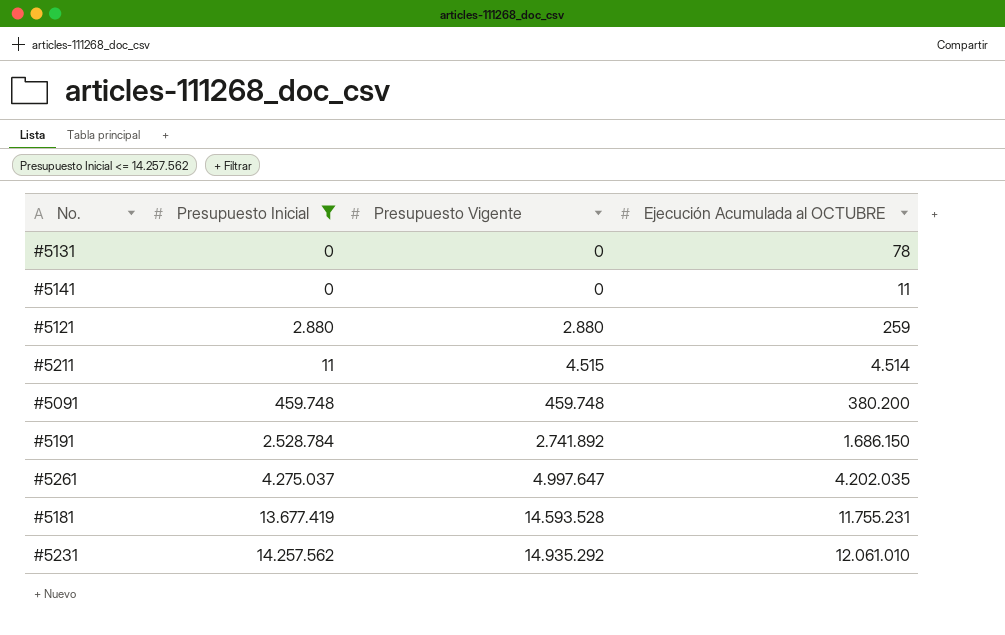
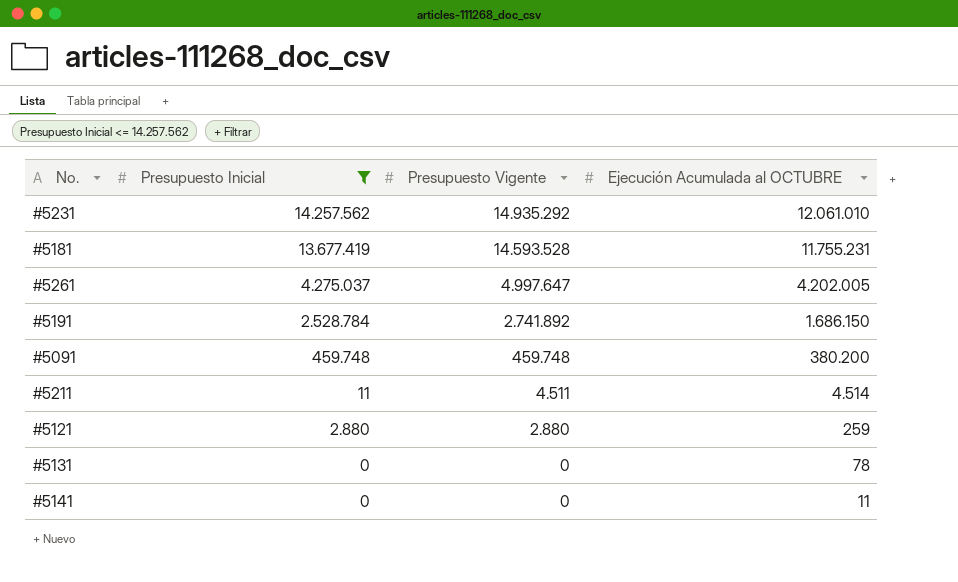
row order: Presupuesto Vigente ascending -> Presupuesto Vigente descending
#5261 | Ejecución Acumulada al OCTUBRE: 4.202.035 -> 4.202.005
#5211 | Presupuesto Vigente: 4.515 -> 4.511

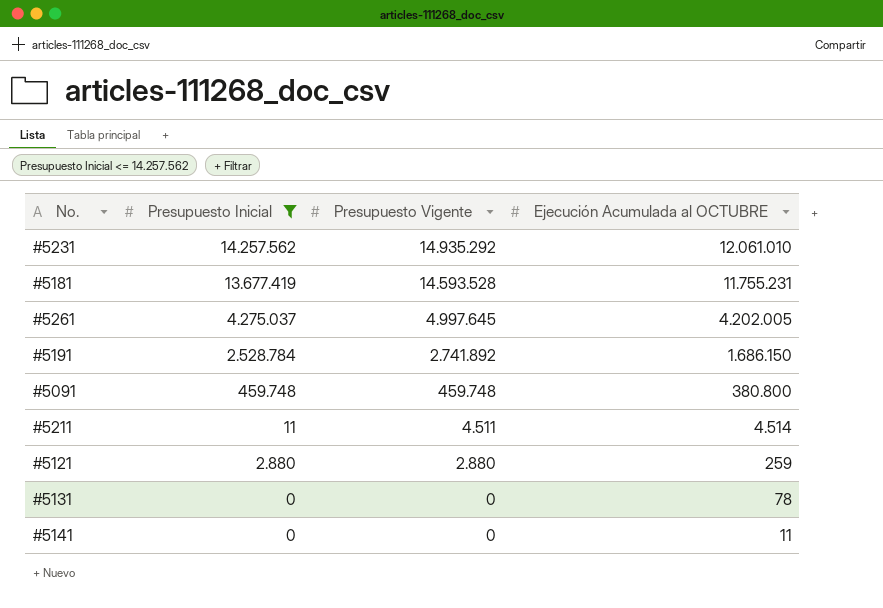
#5261 | Presupuesto Vigente: 4.997.647 -> 4.997.645
#5091 | Ejecución Acumulada al OCTUBRE: 380.200 -> 380.800

